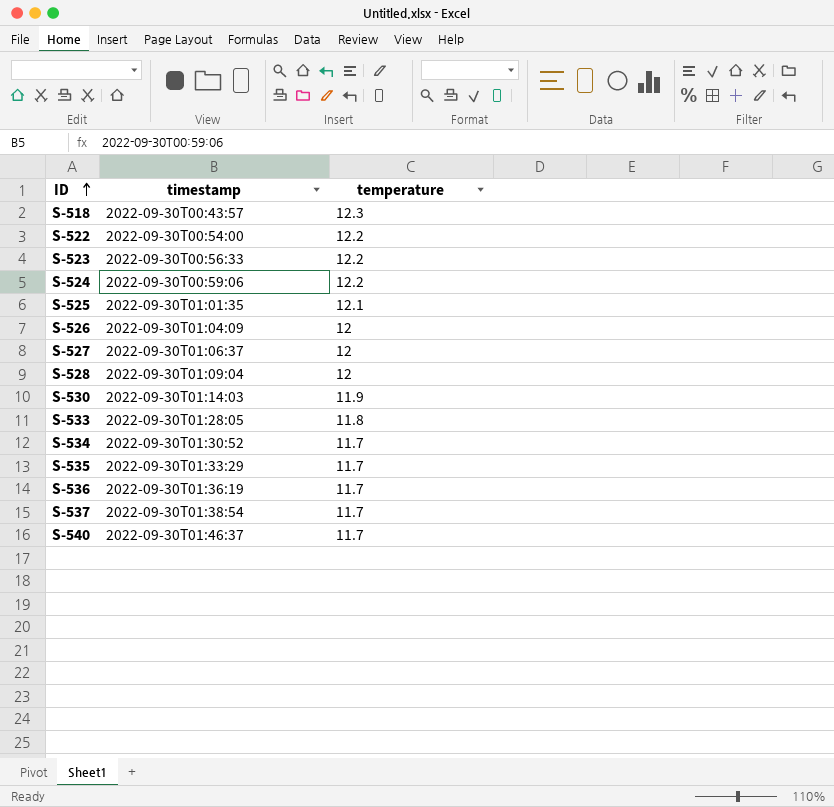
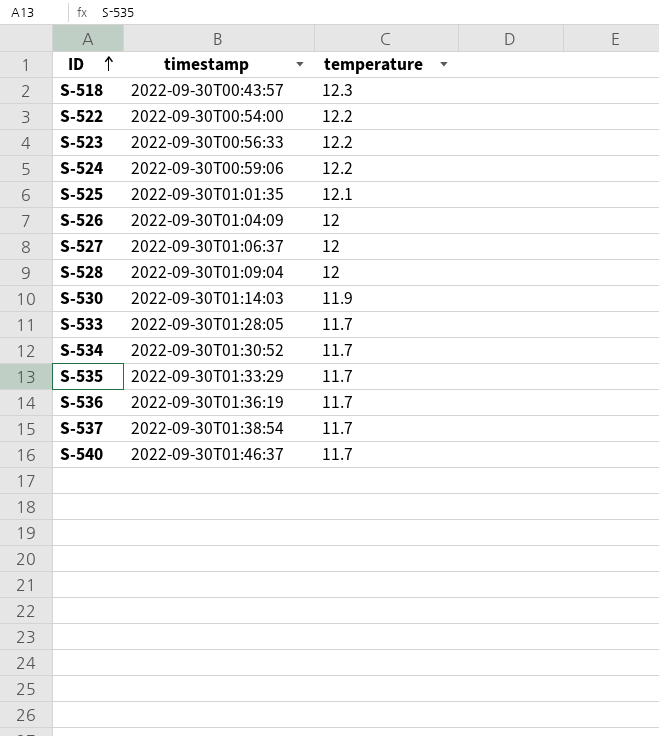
S-533 | temperature: 11.8 -> 11.7

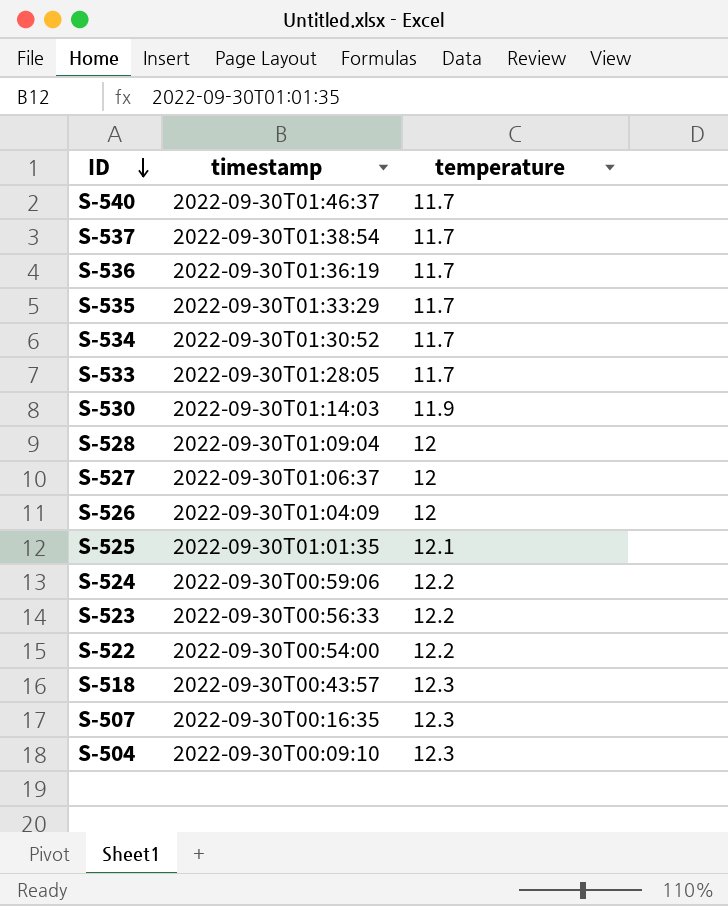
row order: ID ascending -> ID descending
row S-507: none -> 2022-09-30T00:16:35 | 12.3
row S-504: none -> 2022-09-30T00:09:10 | 12.3

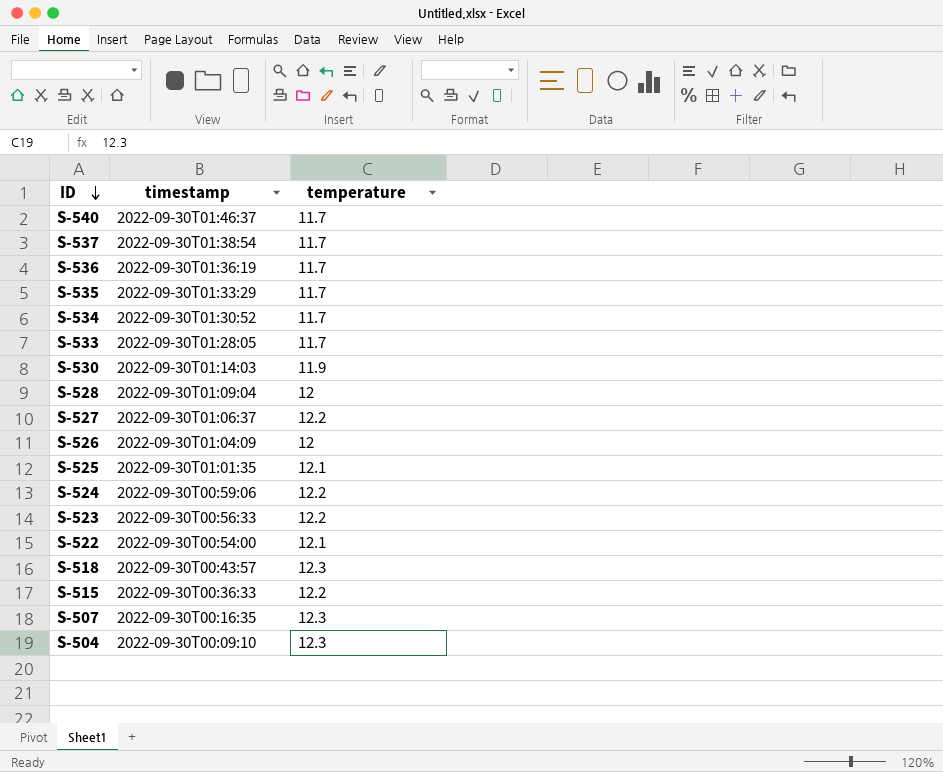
S-527 | temperature: 12 -> 12.2
S-522 | temperature: 12.2 -> 12.1
row S-515: none -> 2022-09-30T00:36:33 | 12.2

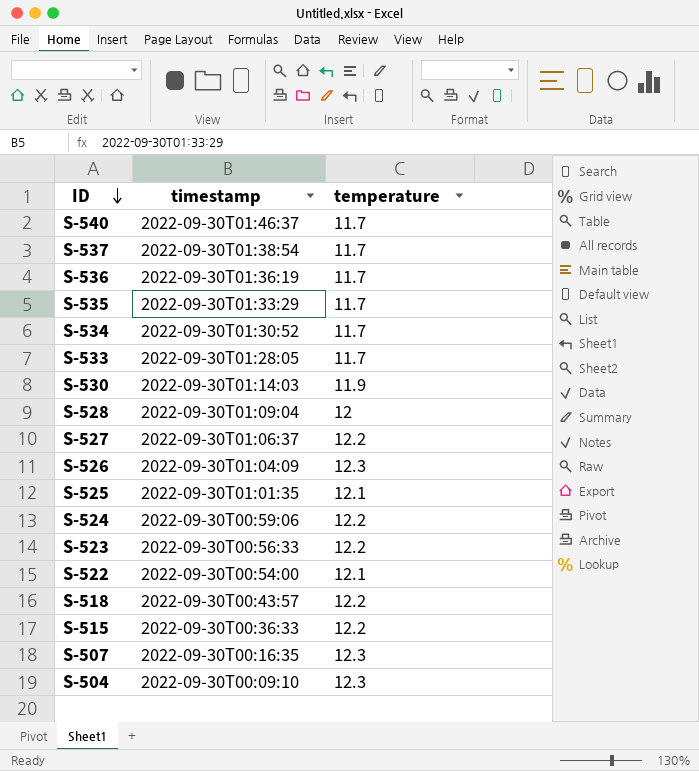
S-526 | temperature: 12 -> 12.3
S-518 | temperature: 12.3 -> 12.2

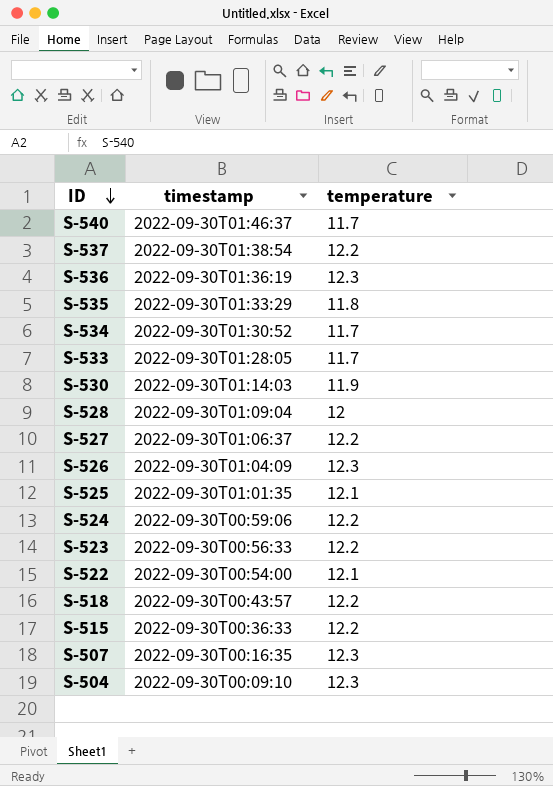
S-537 | temperature: 11.7 -> 12.2
S-536 | temperature: 11.7 -> 12.3
S-535 | temperature: 11.7 -> 11.8

